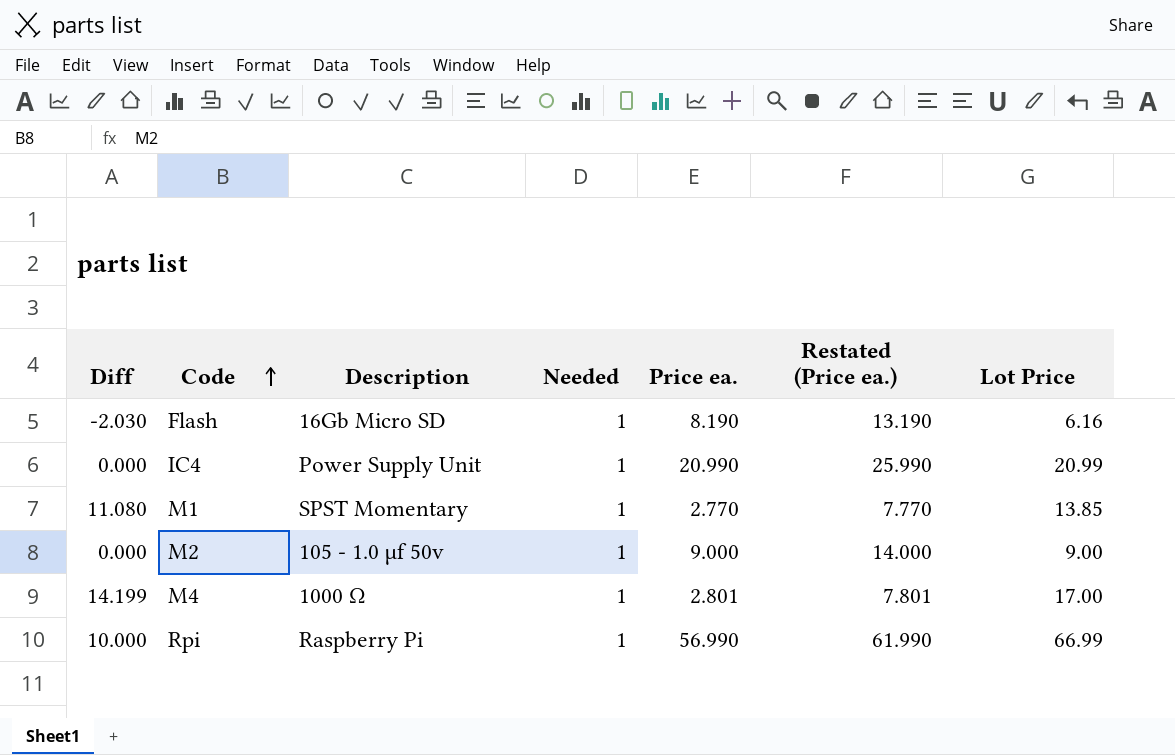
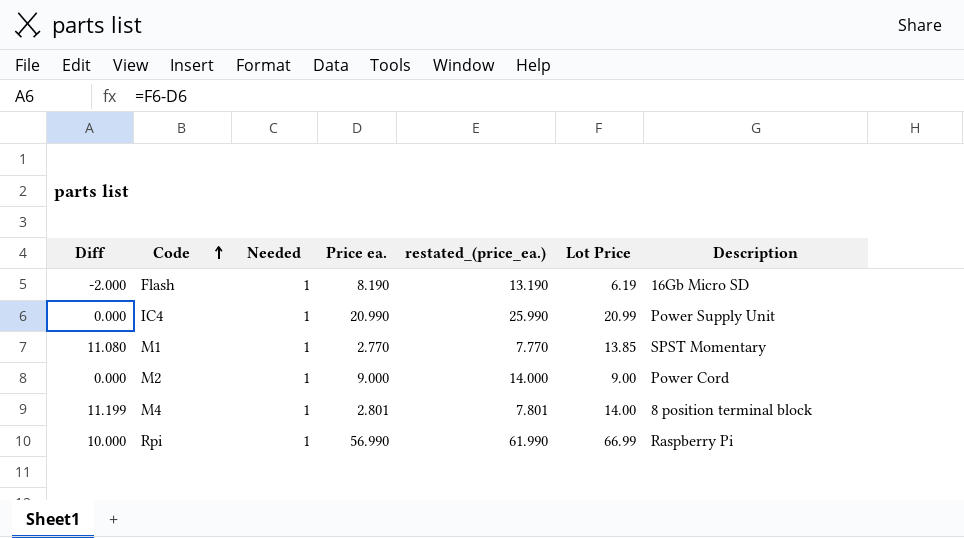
column name: Restated (Price ea.) -> restated_(price_ea.)
column Description | position: 3 -> 7
Flash | Diff: -2.030 -> -2.000
Flash | Lot Price: 6.16 -> 6.19
M2 | Description: 105 - 1.0 µf 50v -> Power Cord
M4 | Diff: 14.199 -> 11.199
M4 | Lot Price: 17.00 -> 14.00
M4 | Description: 1000 Ω -> 8 position terminal block

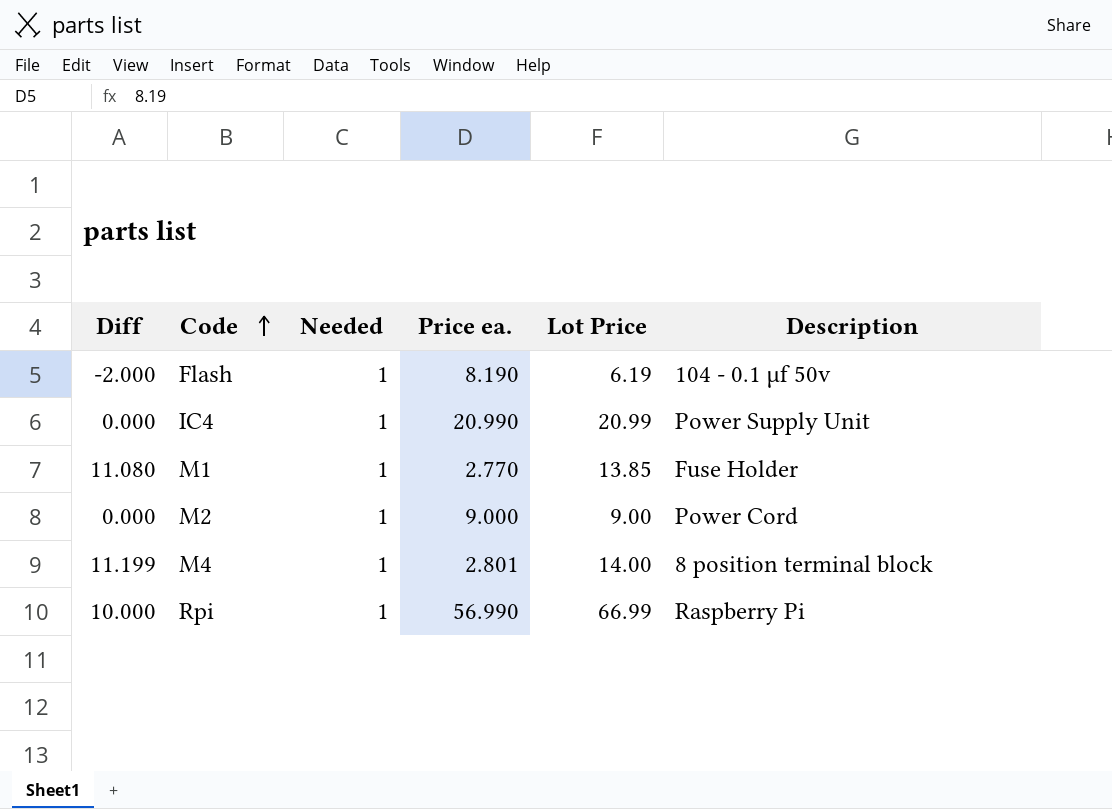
column restated_(price_ea.) | formula: [Price ea.] + 5 -> none
Flash | Description: 16Gb Micro SD -> 104 - 0.1 µf 50v
M1 | Description: SPST Momentary -> Fuse Holder

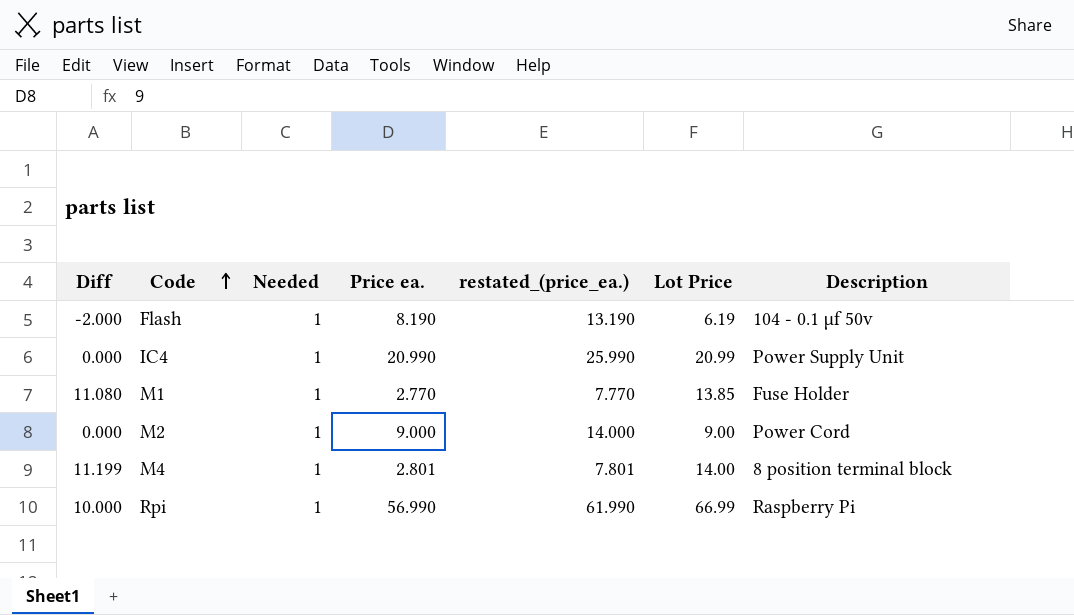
column restated_(price_ea.) | formula: none -> [Price ea.] + 5

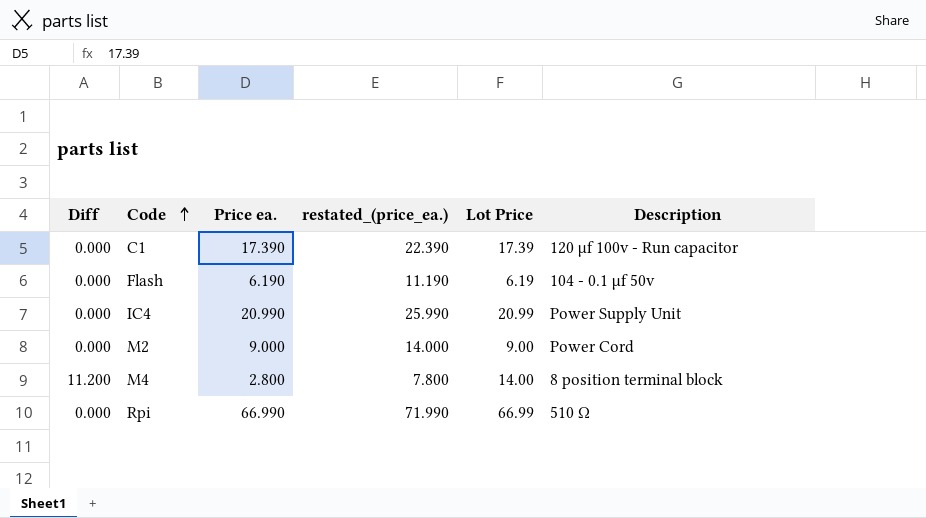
column Needed | position: 3 -> none
row M1: 11.080 | 1 | 2.770 | 7.770 | 13.85 | Fuse Holder -> none
row C1: none -> 0.000 | 17.390 | 22.390 | 17.39 | 120 µf 100v - Run capacitor
Flash | Diff: -2.000 -> 0.000
Flash | Price ea.: 8.190 -> 6.190
Flash | restated_(price_ea.): 13.190 -> 11.190
M4 | Diff: 11.199 -> 11.200
M4 | Price ea.: 2.801 -> 2.800
M4 | restated_(price_ea.): 7.801 -> 7.800
Rpi | Diff: 10.000 -> 0.000
Rpi | Price ea.: 56.990 -> 66.990
Rpi | restated_(price_ea.): 61.990 -> 71.990
Rpi | Description: Raspberry Pi -> 510 Ω

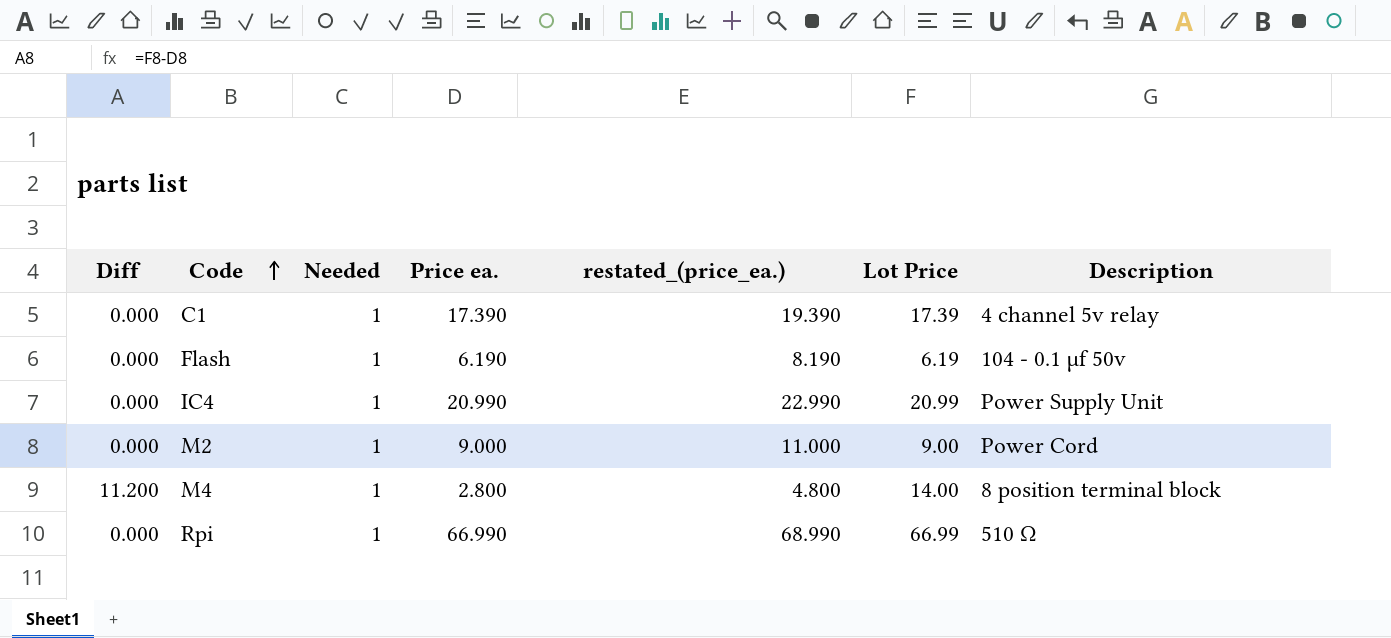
column Needed | position: none -> 3
column restated_(price_ea.) | formula: [Price ea.] + 5 -> [Price ea.] + 2
C1 | Description: 120 µf 100v - Run capacitor -> 4 channel 5v relay

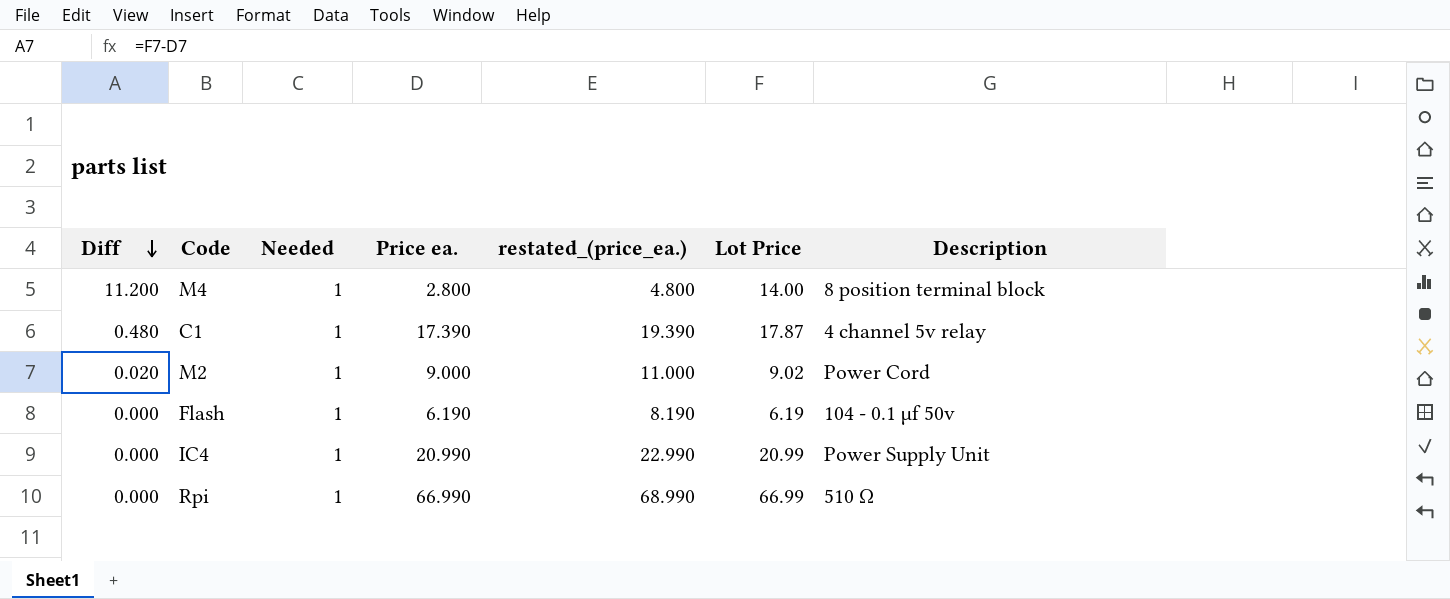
row order: Code ascending -> Diff descending
C1 | Diff: 0.000 -> 0.480
C1 | Lot Price: 17.39 -> 17.87
M2 | Diff: 0.000 -> 0.020
M2 | Lot Price: 9.00 -> 9.02

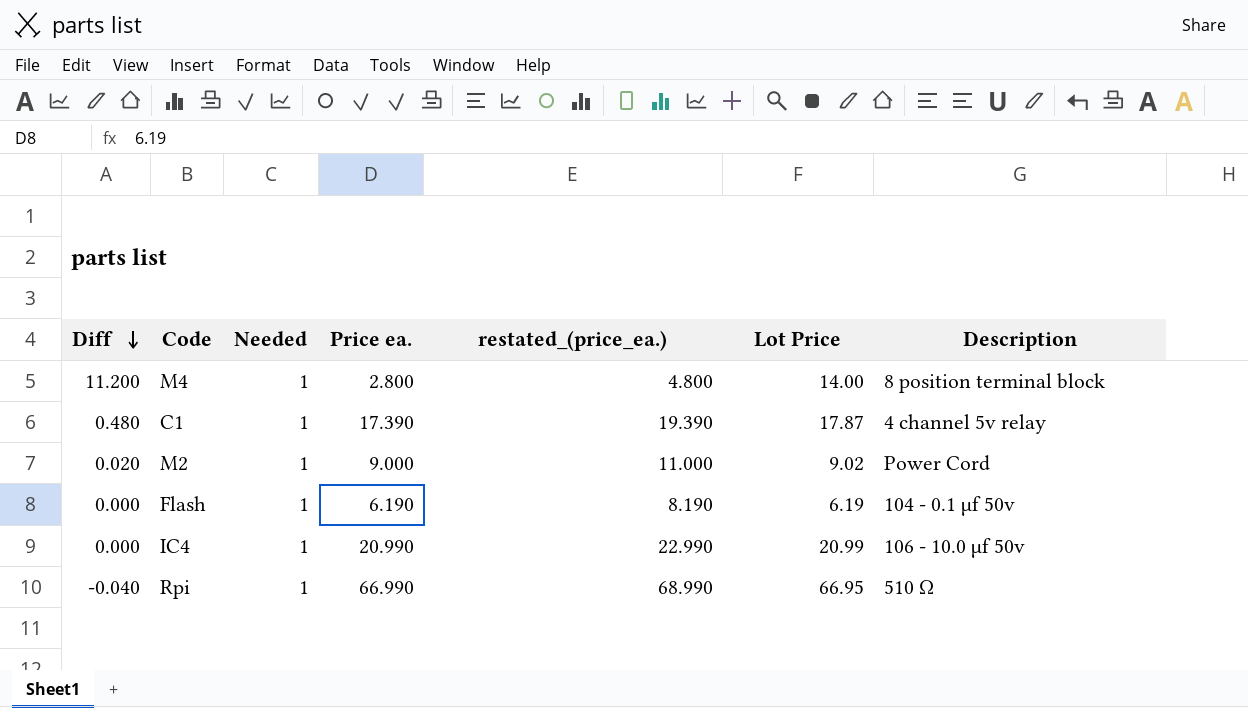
IC4 | Description: Power Supply Unit -> 106 - 10.0 µf 50v
Rpi | Diff: 0.000 -> -0.040
Rpi | Lot Price: 66.99 -> 66.95

